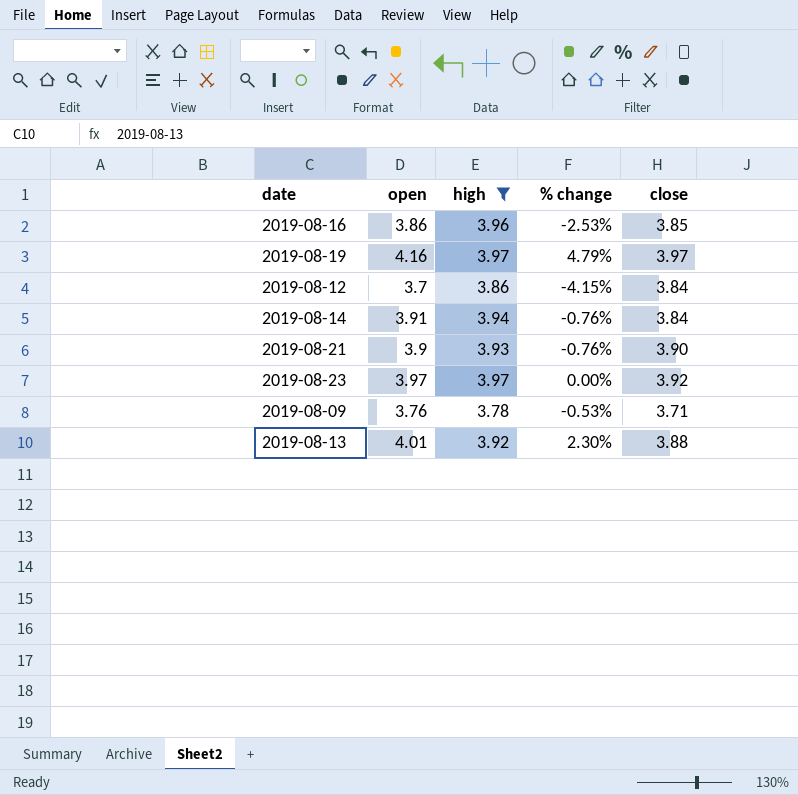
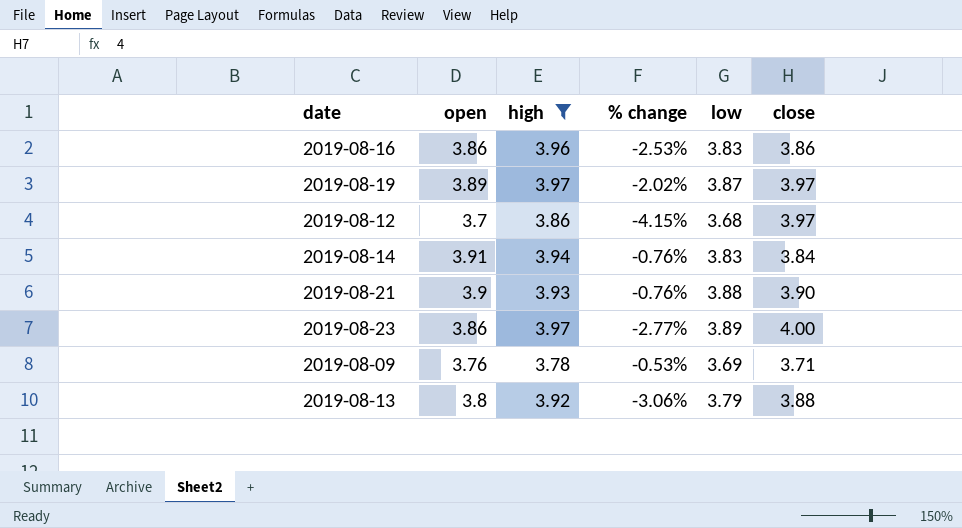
column low | position: none -> 5
2019-08-16 | close: 3.85 -> 3.86
2019-08-19 | open: 4.16 -> 3.89
2019-08-19 | % change: 4.79% -> -2.02%
2019-08-12 | close: 3.84 -> 3.97
2019-08-23 | open: 3.97 -> 3.86
2019-08-23 | % change: 0.00% -> -2.77%
2019-08-23 | close: 3.92 -> 4.00
2019-08-13 | open: 4.01 -> 3.8
2019-08-13 | % change: 2.30% -> -3.06%

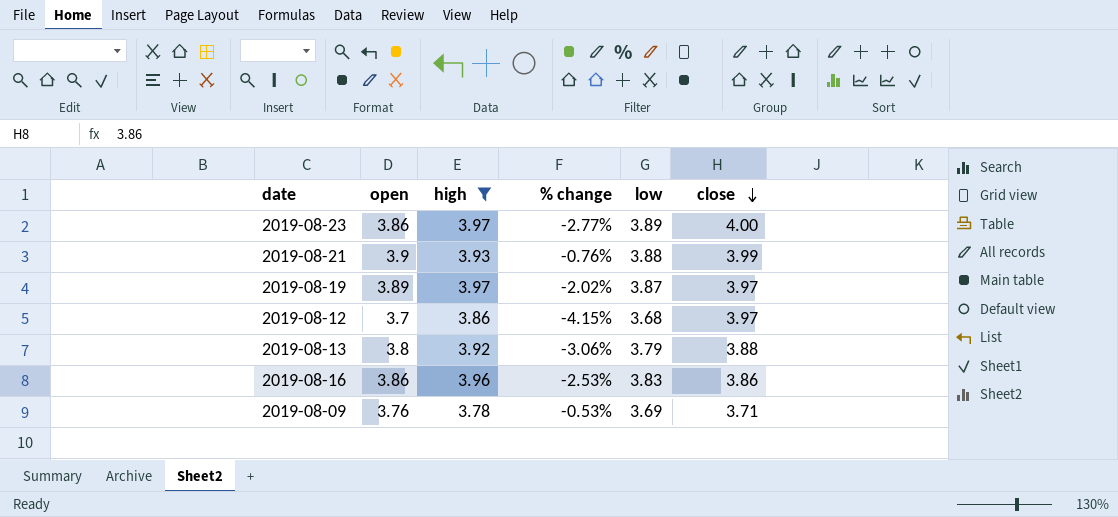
row order: none -> close descending
row 2019-08-14: 3.91 | 3.94 | -0.76% | 3.83 | 3.84 -> none
2019-08-21 | close: 3.90 -> 3.99

